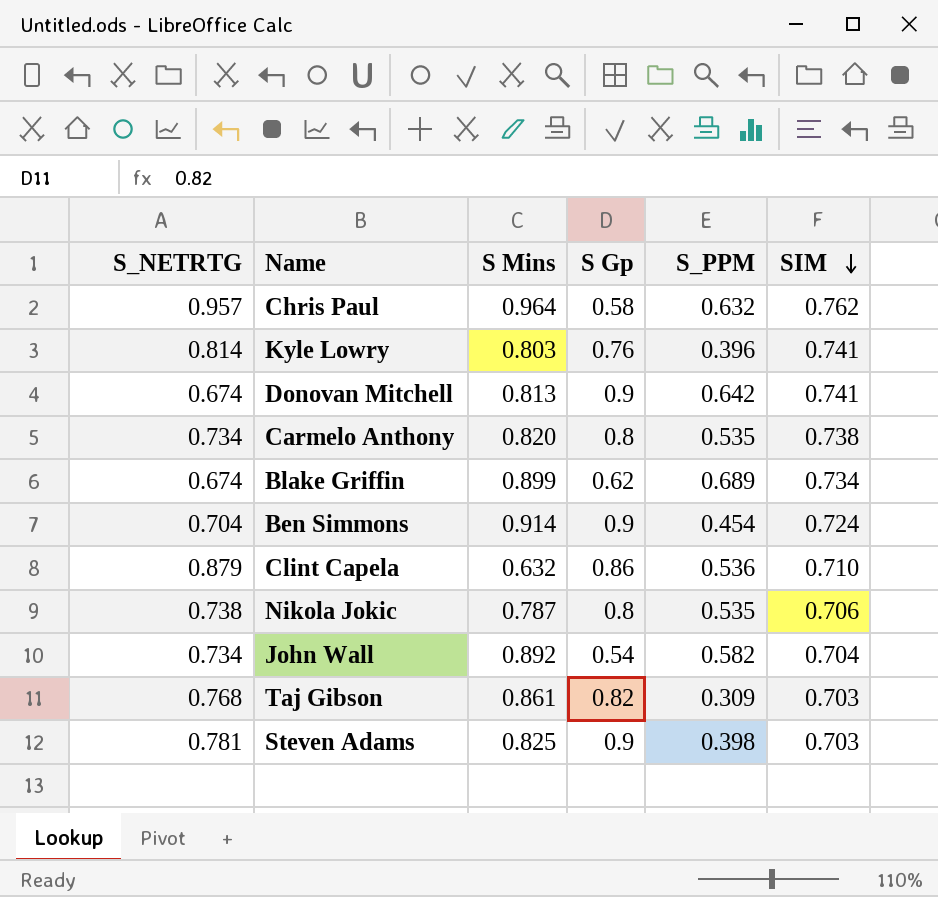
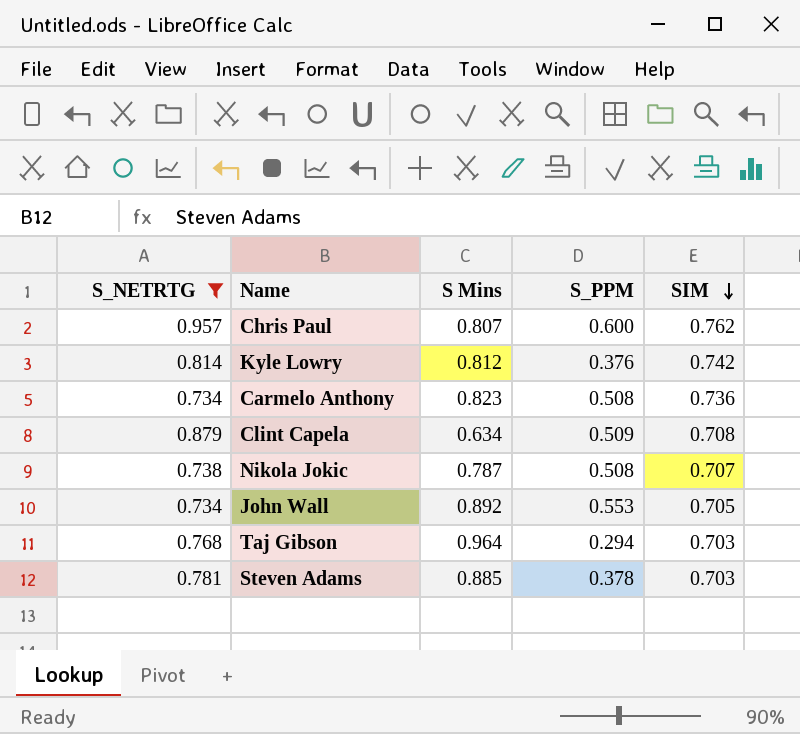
filter: none -> S_NETRTG >= 0.734
column S Gp | position: 4 -> none
Chris Paul | S Mins: 0.964 -> 0.807
Chris Paul | S_PPM: 0.632 -> 0.600
Kyle Lowry | S Mins: 0.803 -> 0.812
Kyle Lowry | S_PPM: 0.396 -> 0.376
Kyle Lowry | SIM: 0.741 -> 0.742
Carmelo Anthony | S Mins: 0.820 -> 0.823
Carmelo Anthony | S_PPM: 0.535 -> 0.508
Carmelo Anthony | SIM: 0.738 -> 0.736
Clint Capela | S Mins: 0.632 -> 0.634
Clint Capela | S_PPM: 0.536 -> 0.509
Clint Capela | SIM: 0.710 -> 0.708
Nikola Jokic | S_PPM: 0.535 -> 0.508
Nikola Jokic | SIM: 0.706 -> 0.707
John Wall | S_PPM: 0.582 -> 0.553
John Wall | SIM: 0.704 -> 0.705
Taj Gibson | S Mins: 0.861 -> 0.964
Taj Gibson | S_PPM: 0.309 -> 0.294
Steven Adams | S Mins: 0.825 -> 0.885
Steven Adams | S_PPM: 0.398 -> 0.378

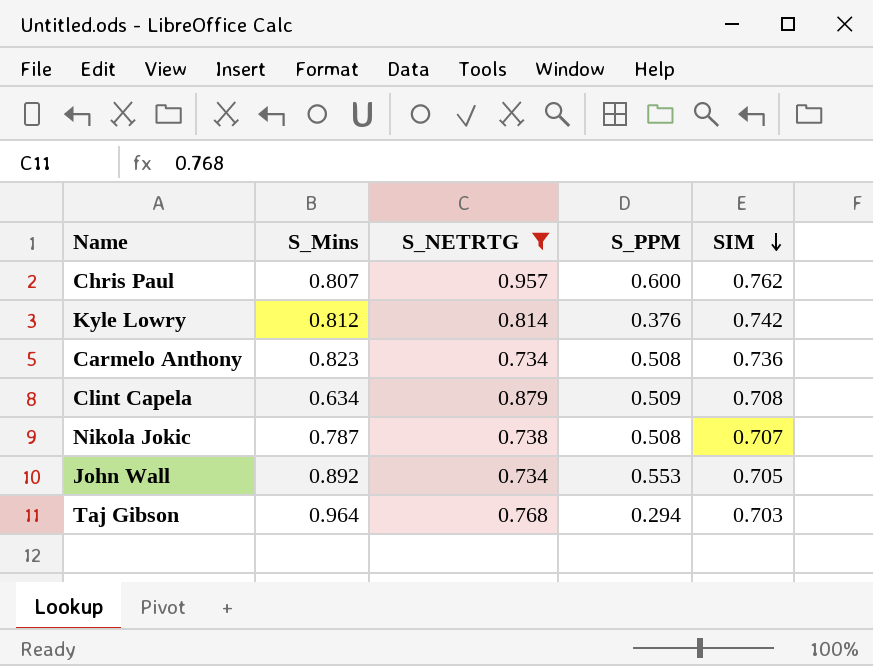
column name: S Mins -> S_Mins
column S_NETRTG | position: 1 -> 3
row Steven Adams: 0.781 | 0.885 | 0.378 | 0.703 -> none

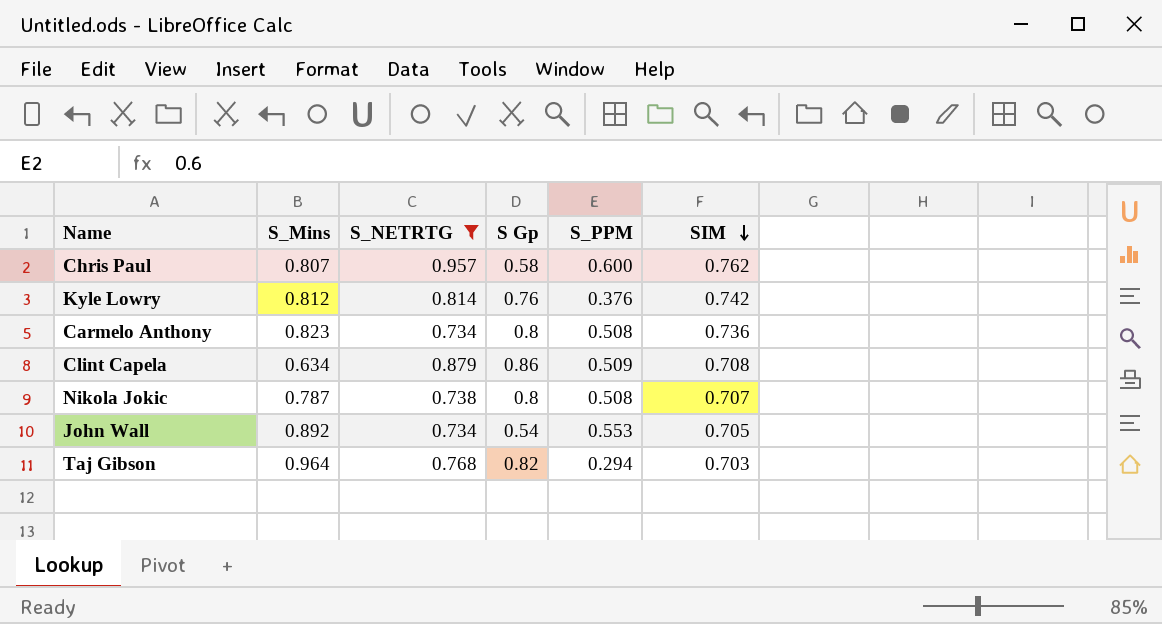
column S Gp | position: none -> 4

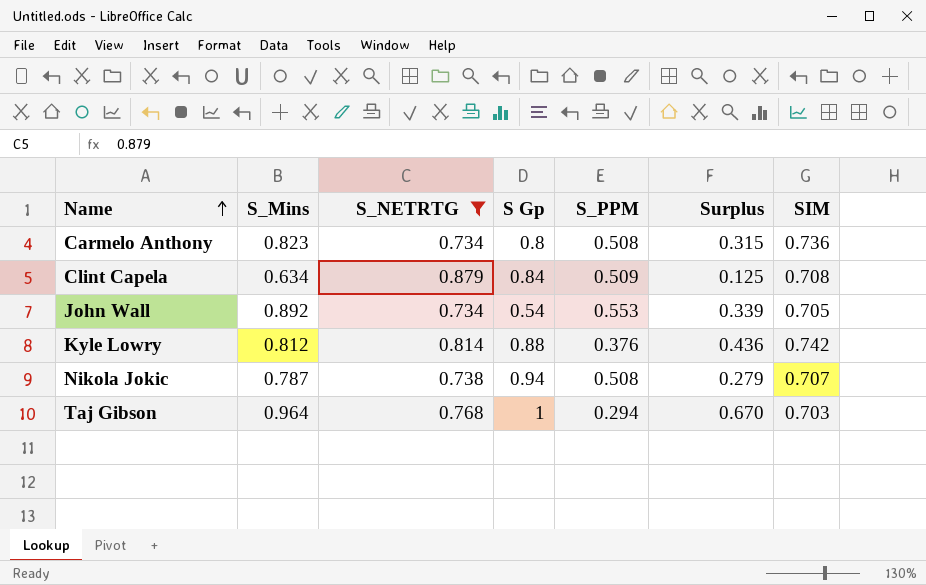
row order: SIM descending -> Name ascending
column Surplus | formula: none -> [S_Mins] - [S_PPM]
row Chris Paul: 0.807 | 0.957 | 0.58 | 0.600 | 0.762 -> none
Clint Capela | S Gp: 0.86 -> 0.84
Kyle Lowry | S Gp: 0.76 -> 0.88
Nikola Jokic | S Gp: 0.8 -> 0.94
Taj Gibson | S Gp: 0.82 -> 1

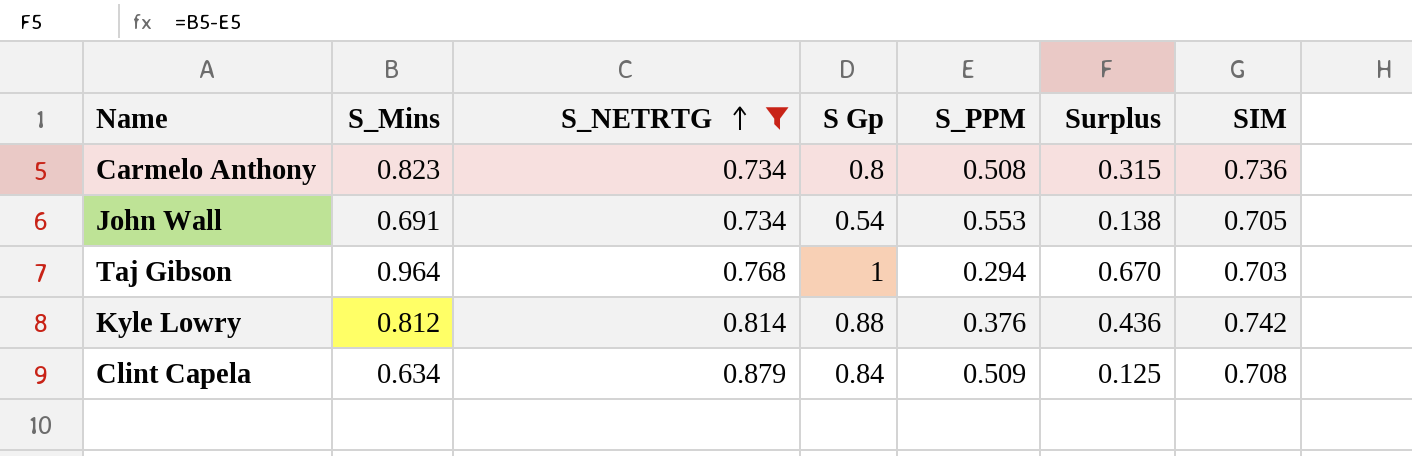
row order: Name ascending -> S_NETRTG ascending
row Nikola Jokic: 0.787 | 0.738 | 0.94 | 0.508 | 0.279 | 0.707 -> none
John Wall | S_Mins: 0.892 -> 0.691
John Wall | Surplus: 0.339 -> 0.138

